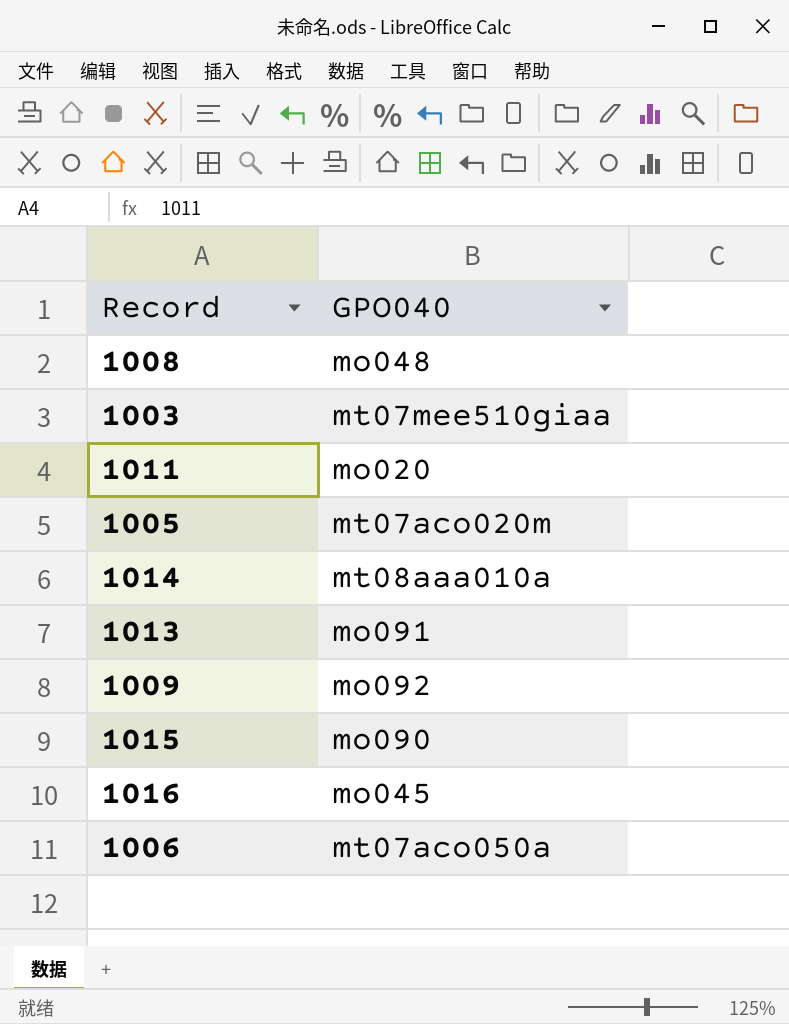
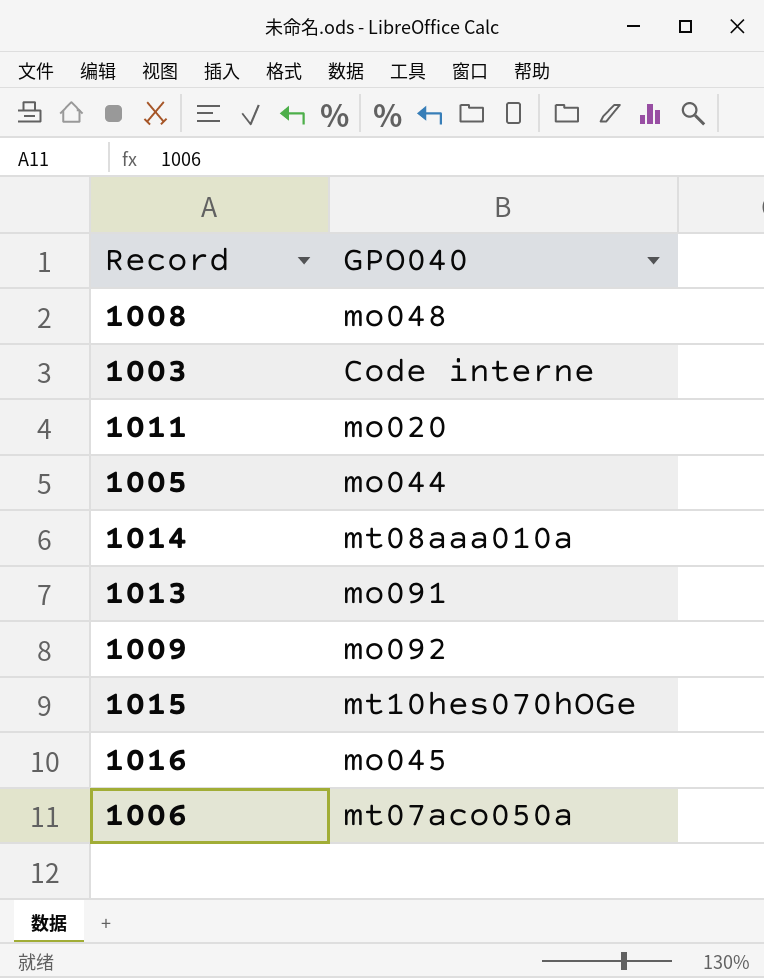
1003 | GPO040: mt07mee510giaa -> Code interne
1005 | GPO040: mt07aco020m -> mo044
1015 | GPO040: mo090 -> mt10hes070hOGe

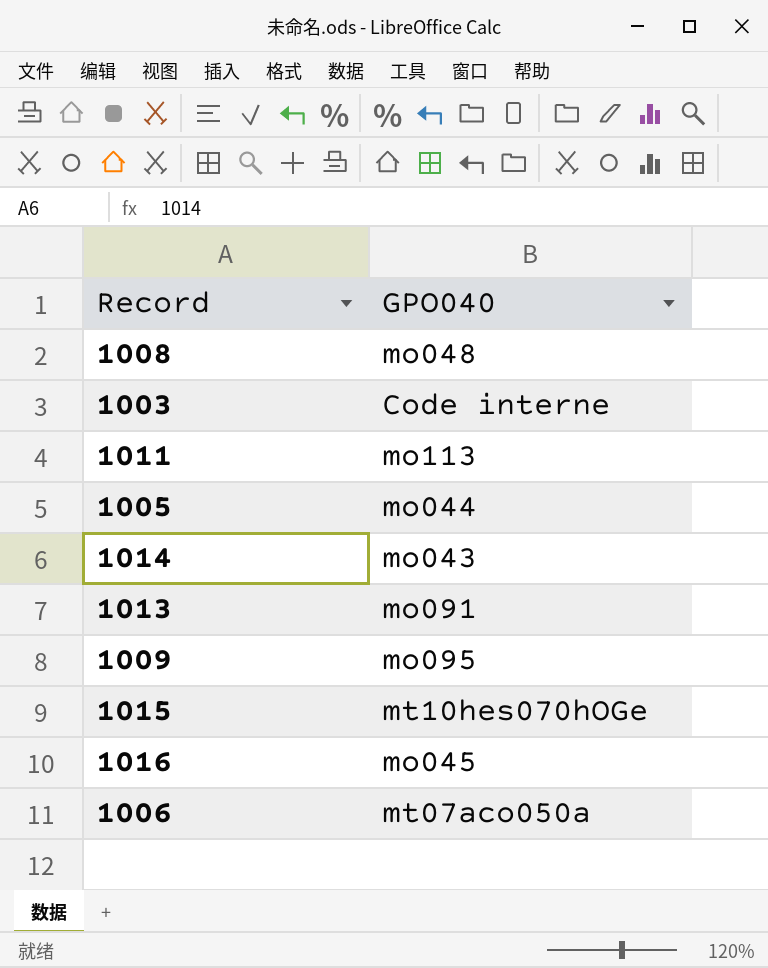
1011 | GPO040: mo020 -> mo113
1014 | GPO040: mt08aaa010a -> mo043
1009 | GPO040: mo092 -> mo095

